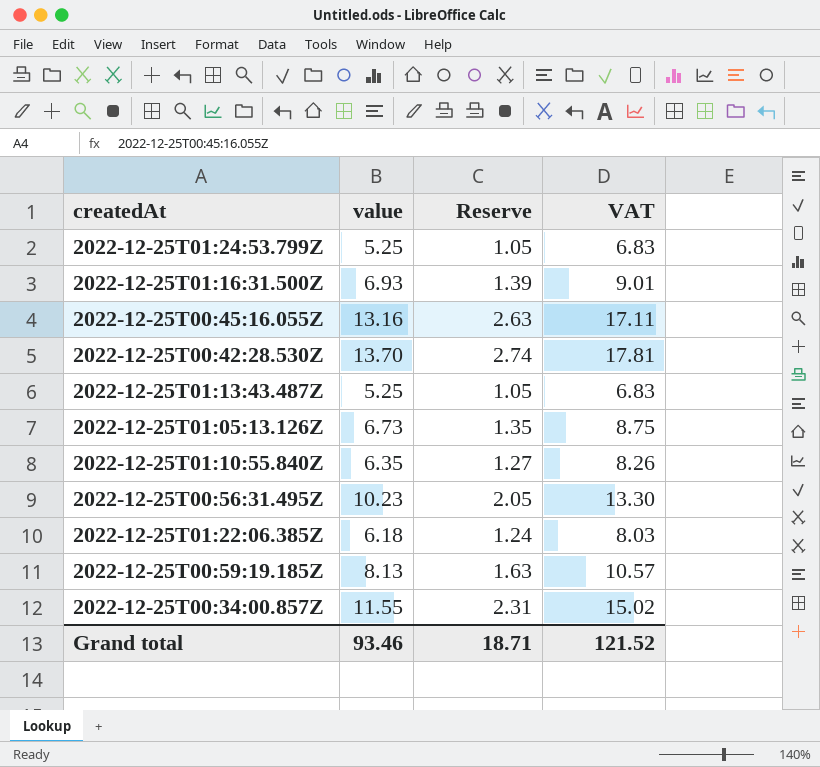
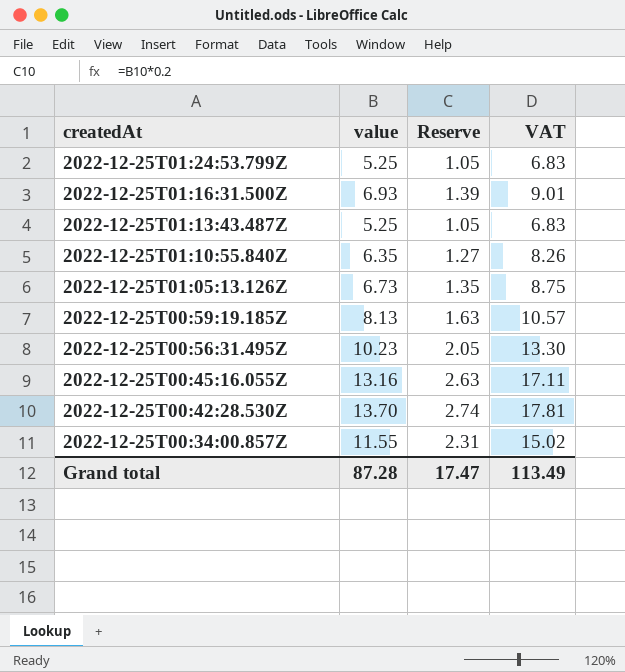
row order: none -> createdAt descending
row 2022-12-25T01:22:06.385Z: 6.18 | 1.24 | 8.03 -> none
Grand total | value: 93.46 -> 87.28
Grand total | Reserve: 18.71 -> 17.47
Grand total | VAT: 121.52 -> 113.49

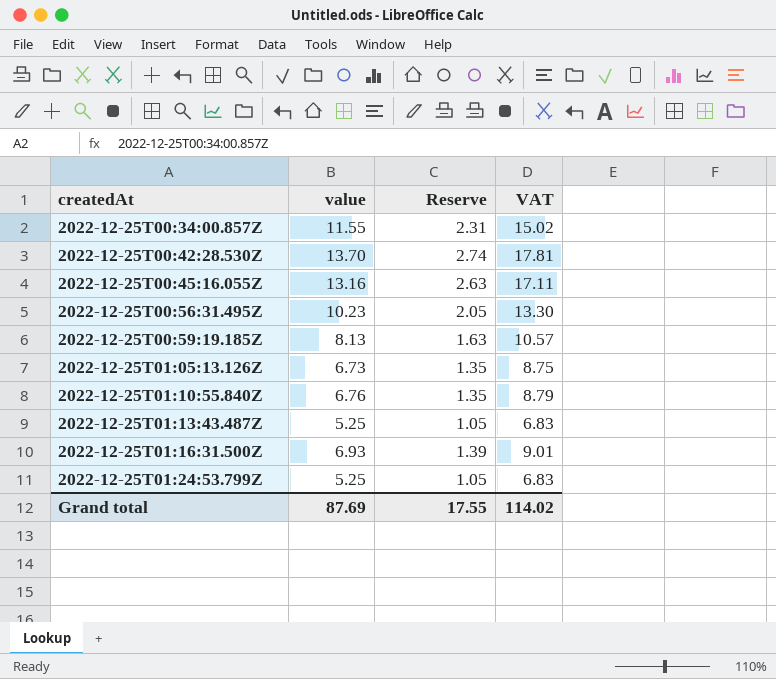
row order: createdAt descending -> createdAt ascending
2022-12-25T01:10:55.840Z | value: 6.35 -> 6.76
2022-12-25T01:10:55.840Z | Reserve: 1.27 -> 1.35
2022-12-25T01:10:55.840Z | VAT: 8.26 -> 8.79
Grand total | value: 87.28 -> 87.69
Grand total | Reserve: 17.47 -> 17.55
Grand total | VAT: 113.49 -> 114.02

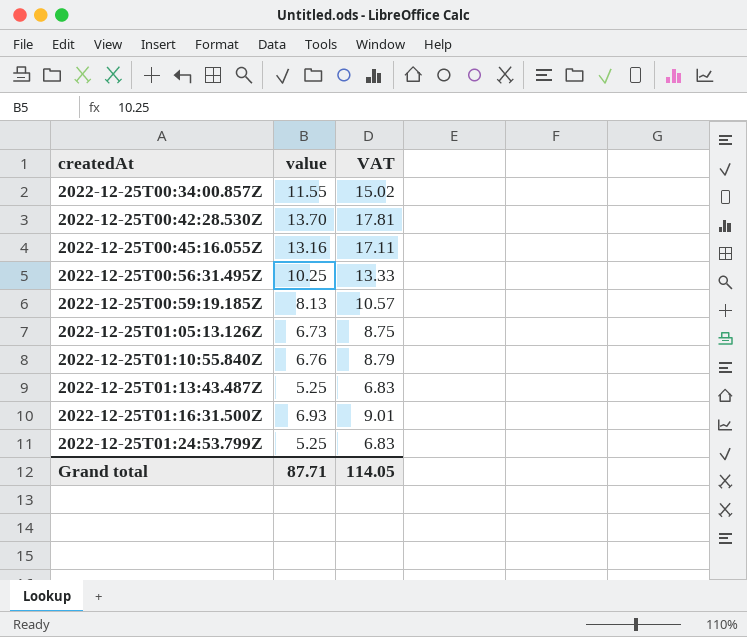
column Reserve | formula: [value] * 0.2 -> none
2022-12-25T00:56:31.495Z | value: 10.23 -> 10.25
2022-12-25T00:56:31.495Z | VAT: 13.30 -> 13.33
Grand total | value: 87.69 -> 87.71
Grand total | VAT: 114.02 -> 114.05

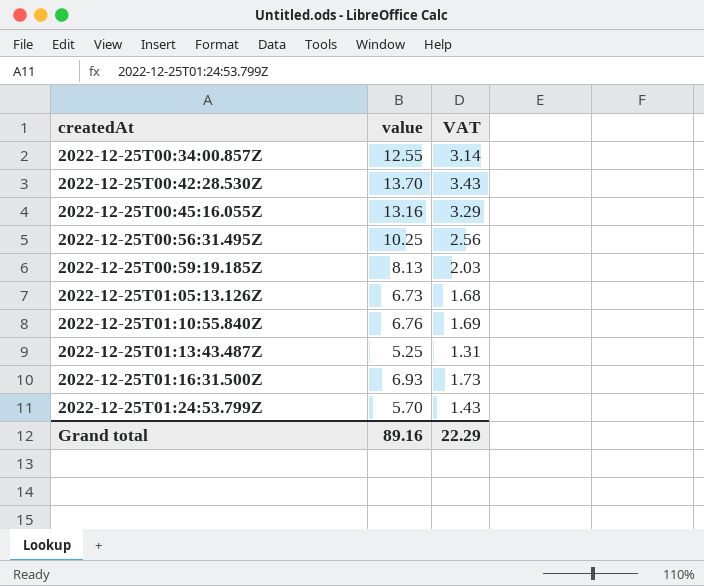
column VAT | formula: [value] * 1.3 -> [value] * 0.25
2022-12-25T00:34:00.857Z | value: 11.55 -> 12.55
2022-12-25T01:24:53.799Z | value: 5.25 -> 5.70
Grand total | value: 87.71 -> 89.16
Grand total | VAT: 114.05 -> 22.29

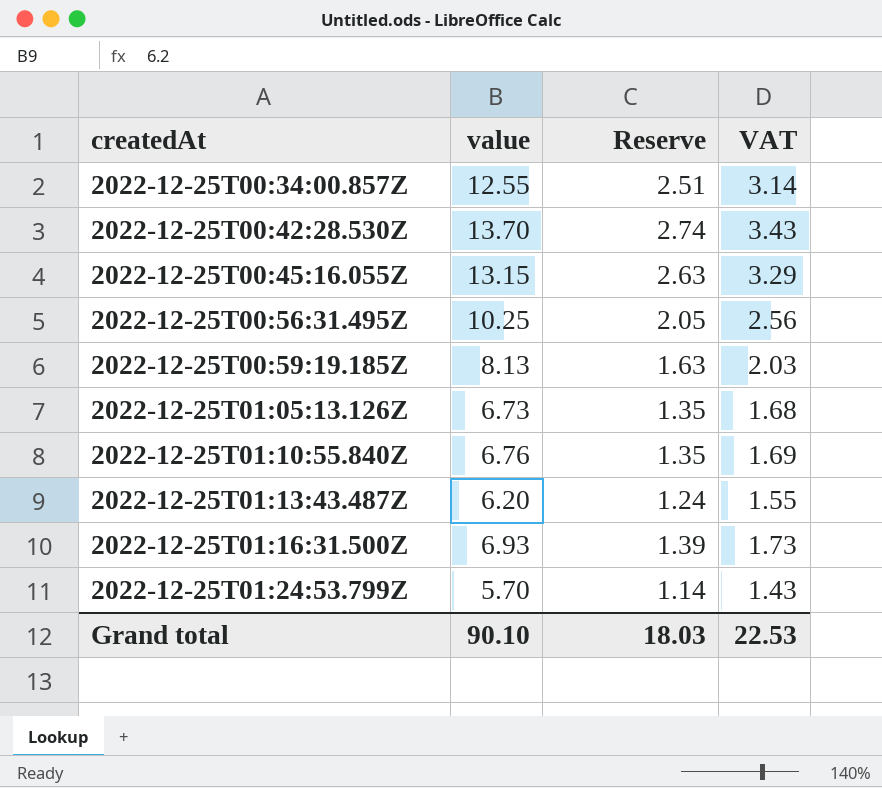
column Reserve | formula: none -> [value] * 0.2
2022-12-25T00:45:16.055Z | value: 13.16 -> 13.15
2022-12-25T01:13:43.487Z | value: 5.25 -> 6.20
2022-12-25T01:13:43.487Z | VAT: 1.31 -> 1.55
Grand total | value: 89.16 -> 90.10
Grand total | VAT: 22.29 -> 22.53

